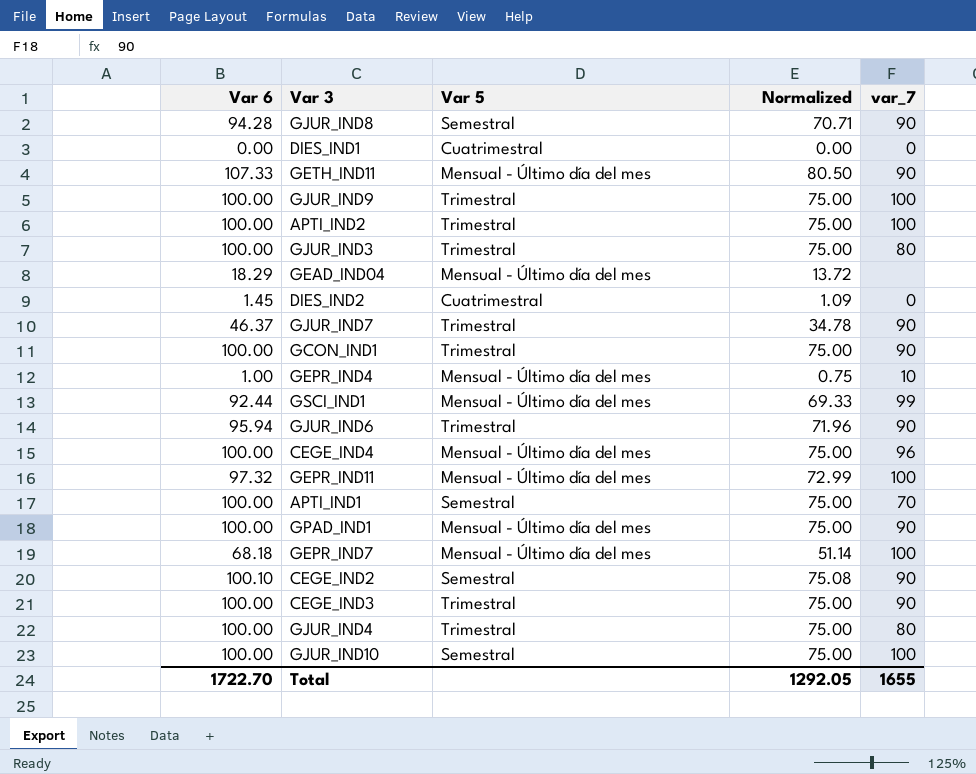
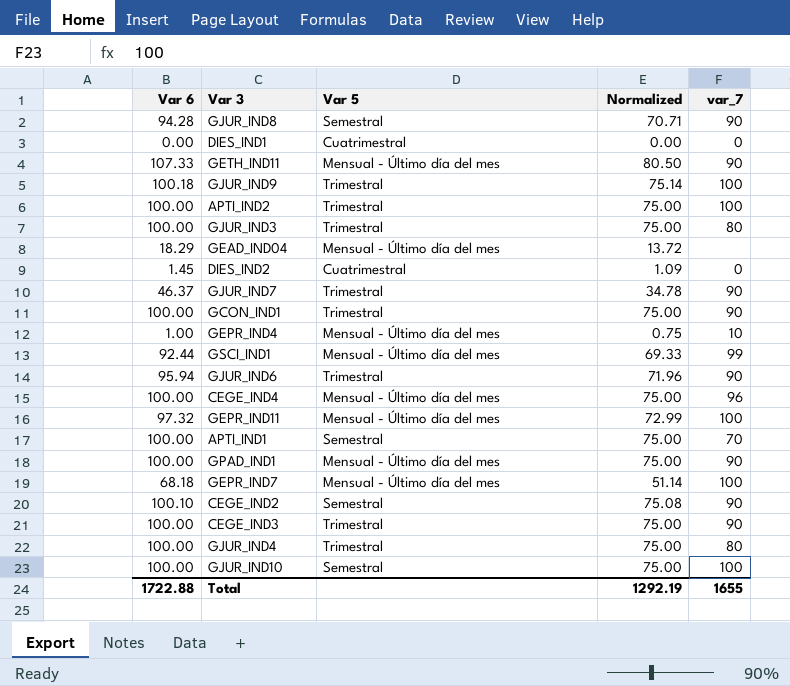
GJUR_IND9 | Var 6: 100.00 -> 100.18
GJUR_IND9 | Normalized: 75.00 -> 75.14
Total | Var 6: 1722.70 -> 1722.88
Total | Normalized: 1292.05 -> 1292.19

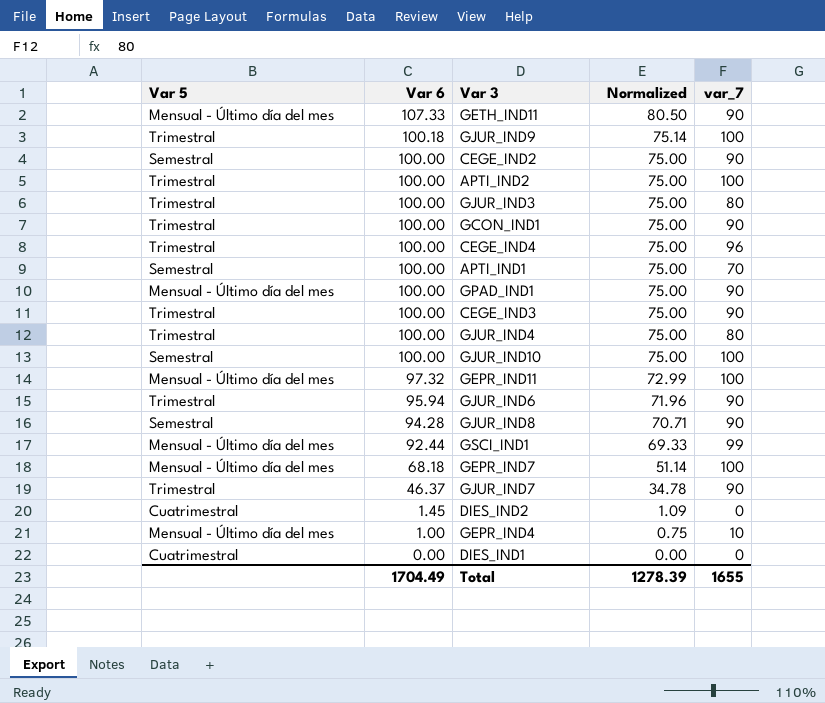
row order: none -> Var 6 descending
column Var 5 | position: 3 -> 1
row GEAD_IND04: 18.29 | Mensual - Último día del mes | 13.72 | none -> none
CEGE_IND2 | Var 6: 100.10 -> 100.00
CEGE_IND2 | Normalized: 75.08 -> 75.00
CEGE_IND4 | Var 5: Mensual - Último día del mes -> Trimestral
Total | Var 6: 1722.88 -> 1704.49
Total | Normalized: 1292.19 -> 1278.39

